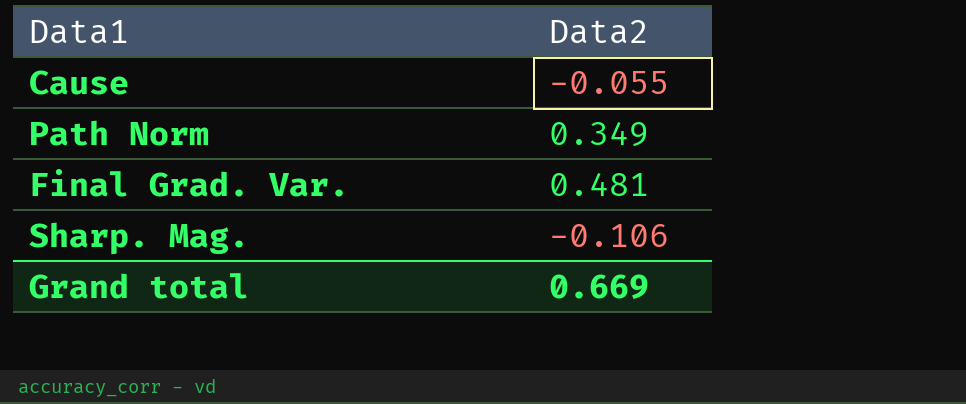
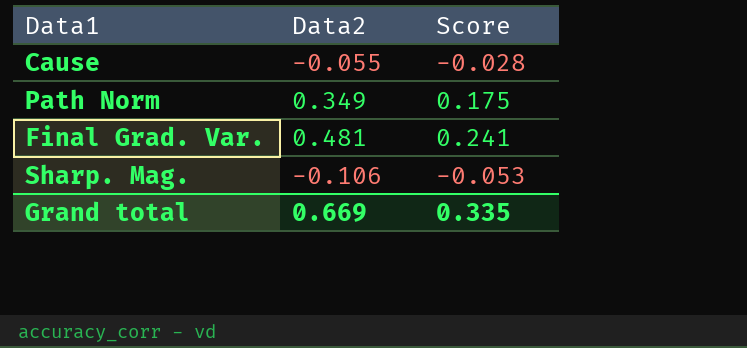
column Score | formula: none -> [Data2] * 0.5

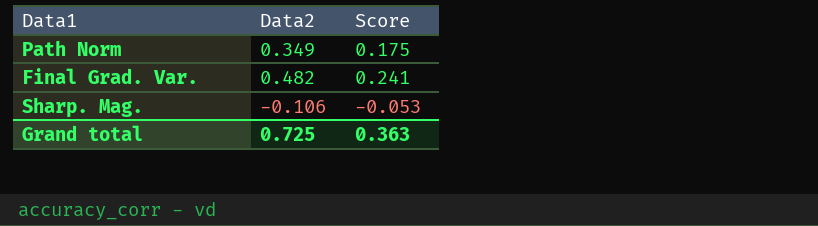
row Cause: -0.055 | -0.028 -> none
Final Grad. Var. | Data2: 0.481 -> 0.482
Grand total | Data2: 0.669 -> 0.725
Grand total | Score: 0.335 -> 0.363

